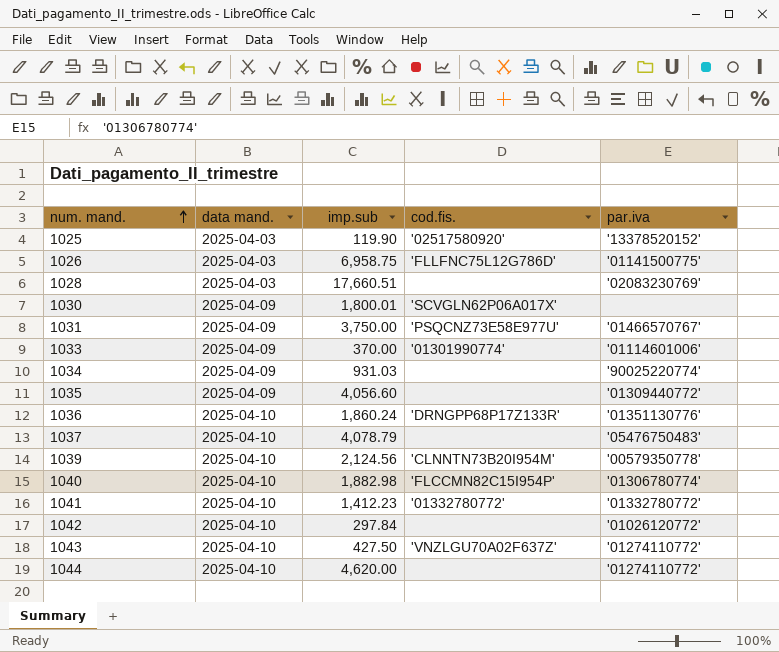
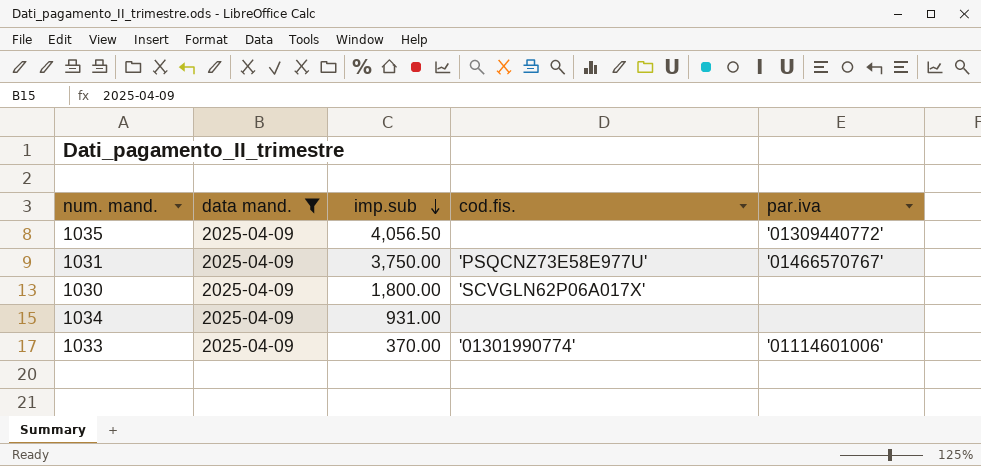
filter: none -> data mand. = 2025-04-09
row order: num. mand. ascending -> imp.sub descending
1035 | imp.sub: 4,056.60 -> 4,056.50
1030 | imp.sub: 1,800.01 -> 1,800.00
1034 | imp.sub: 931.03 -> 931.00
1034 | par.iva: '90025220774' -> none

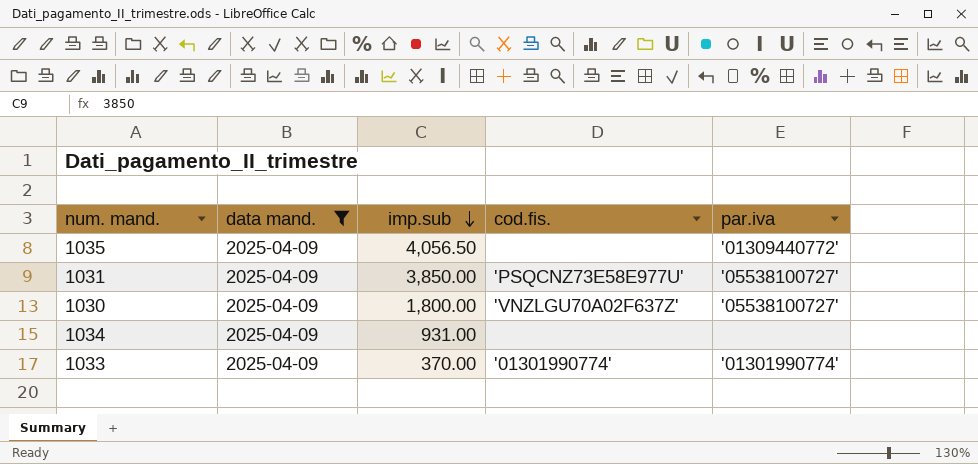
1031 | imp.sub: 3,750.00 -> 3,850.00
1031 | par.iva: '01466570767' -> '05538100727'
1030 | cod.fis.: 'SCVGLN62P06A017X' -> 'VNZLGU70A02F637Z'
1030 | par.iva: none -> '05538100727'
1033 | par.iva: '01114601006' -> '01301990774'

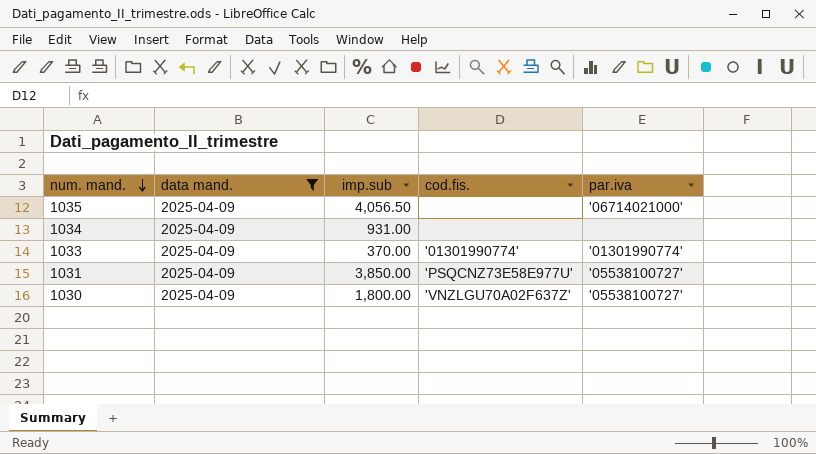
row order: imp.sub descending -> num. mand. descending
1035 | par.iva: '01309440772' -> '06714021000'

